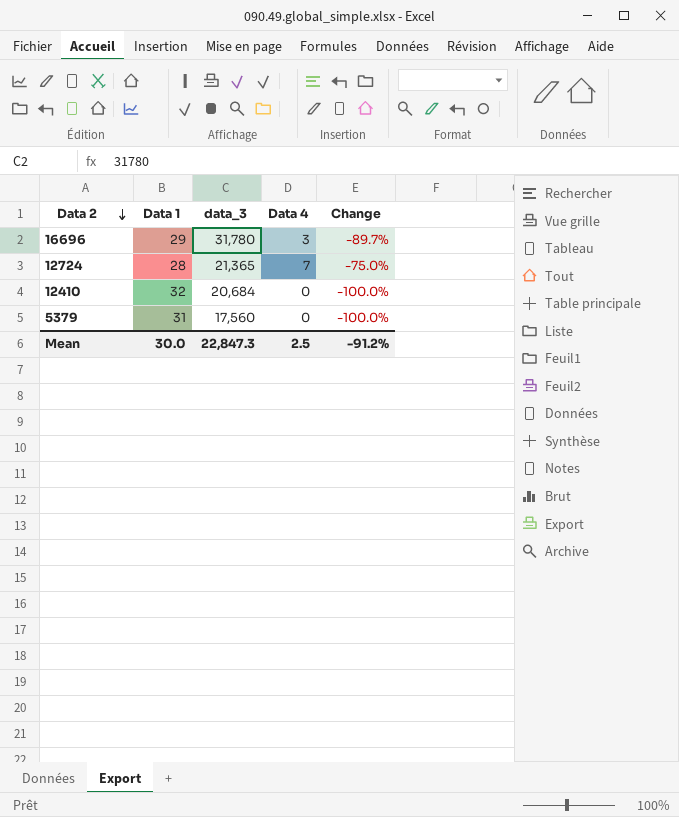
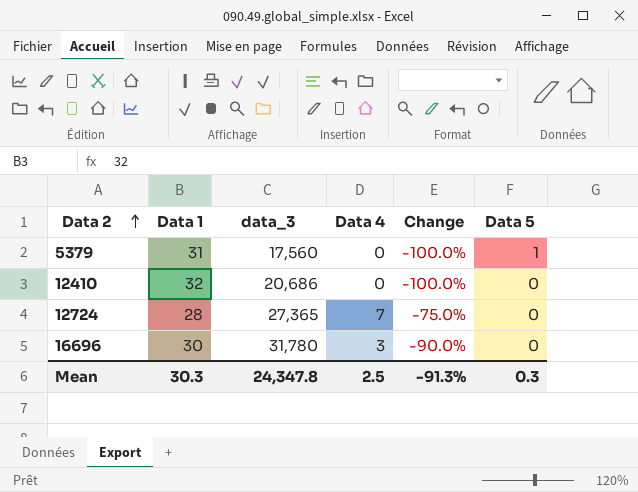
row order: Data 2 descending -> Data 2 ascending
column Data 5 | position: none -> 6
12410 | data_3: 20,684 -> 20,686
12724 | data_3: 21,365 -> 27,365
16696 | Data 1: 29 -> 30
16696 | Change: -89.7% -> -90.0%
Mean | Data 1: 30.0 -> 30.3
Mean | data_3: 22,847.3 -> 24,347.8
Mean | Change: -91.2% -> -91.3%

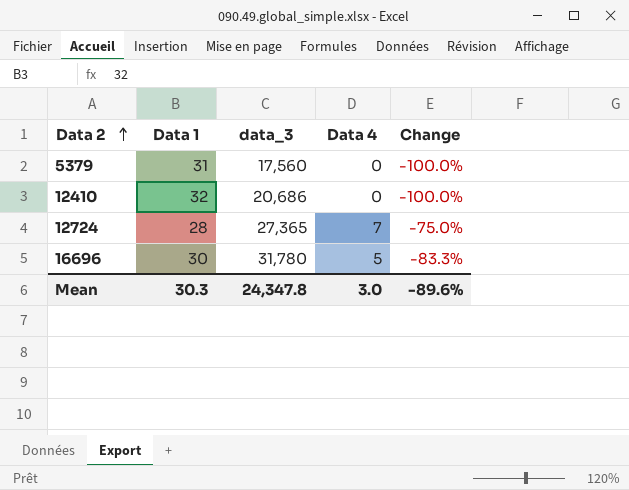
column Data 5 | position: 6 -> none
16696 | Data 4: 3 -> 5
16696 | Change: -90.0% -> -83.3%
Mean | Data 4: 2.5 -> 3.0
Mean | Change: -91.3% -> -89.6%

